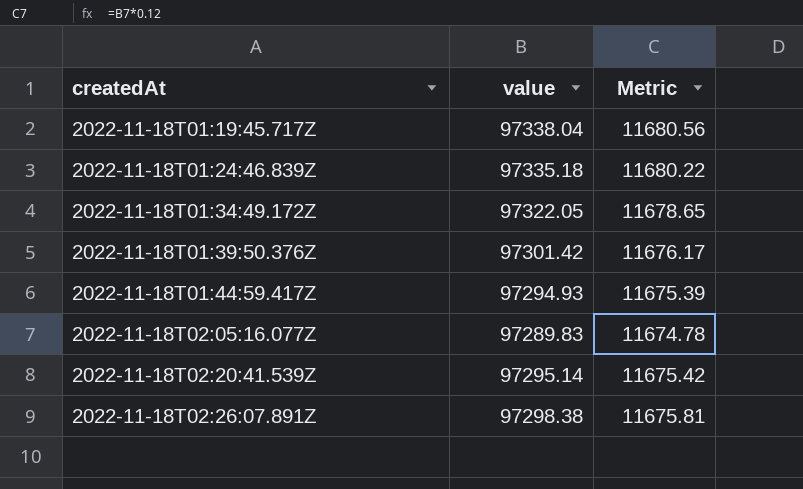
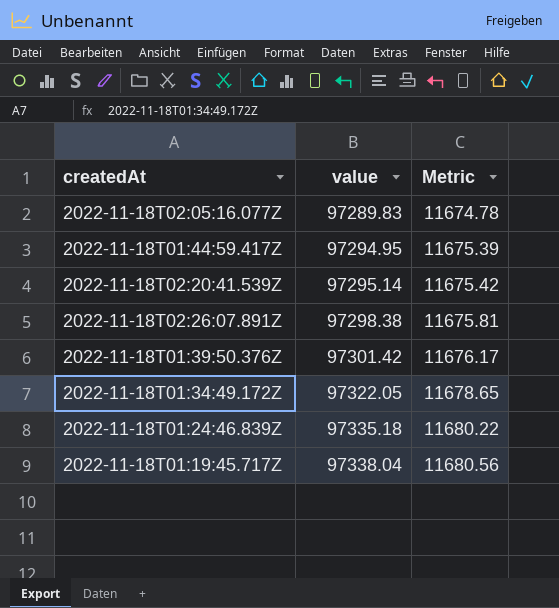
row order: createdAt ascending -> value ascending
2022-11-18T01:44:59.417Z | value: 97294.93 -> 97294.95

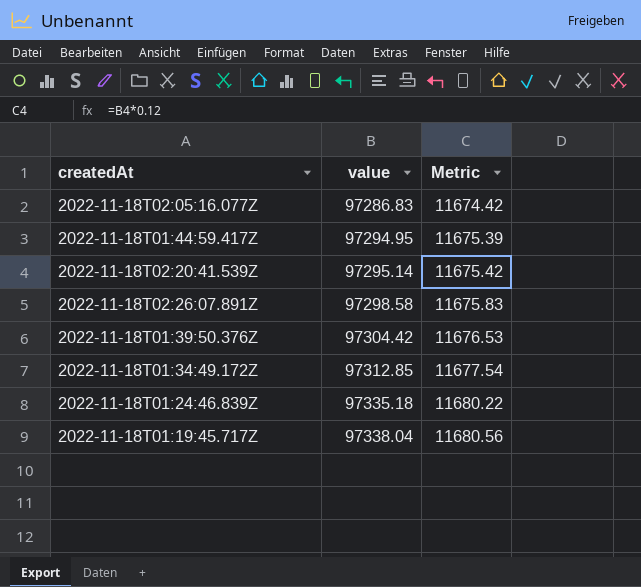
2022-11-18T02:05:16.077Z | value: 97289.83 -> 97286.83
2022-11-18T02:05:16.077Z | Metric: 11674.78 -> 11674.42
2022-11-18T02:26:07.891Z | value: 97298.38 -> 97298.58
2022-11-18T02:26:07.891Z | Metric: 11675.81 -> 11675.83
2022-11-18T01:39:50.376Z | value: 97301.42 -> 97304.42
2022-11-18T01:39:50.376Z | Metric: 11676.17 -> 11676.53
2022-11-18T01:34:49.172Z | value: 97322.05 -> 97312.85
2022-11-18T01:34:49.172Z | Metric: 11678.65 -> 11677.54

